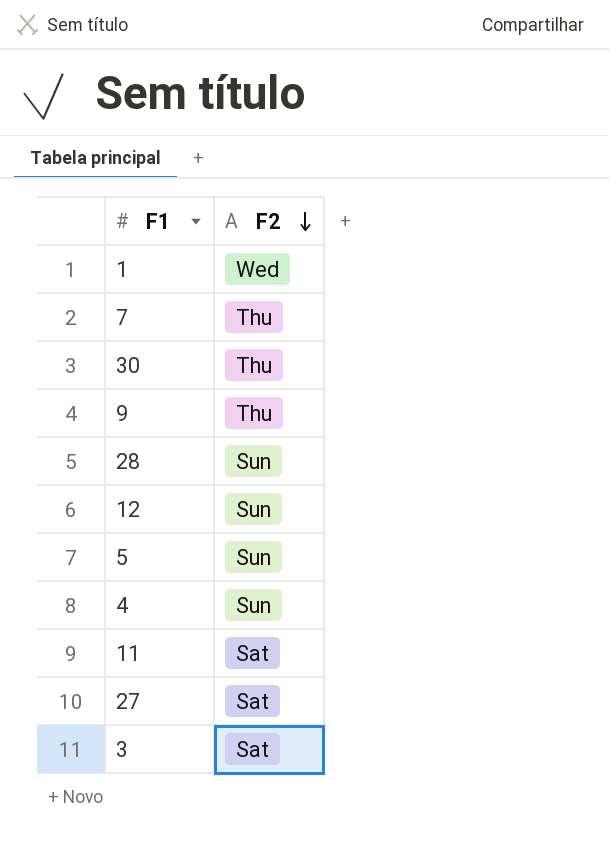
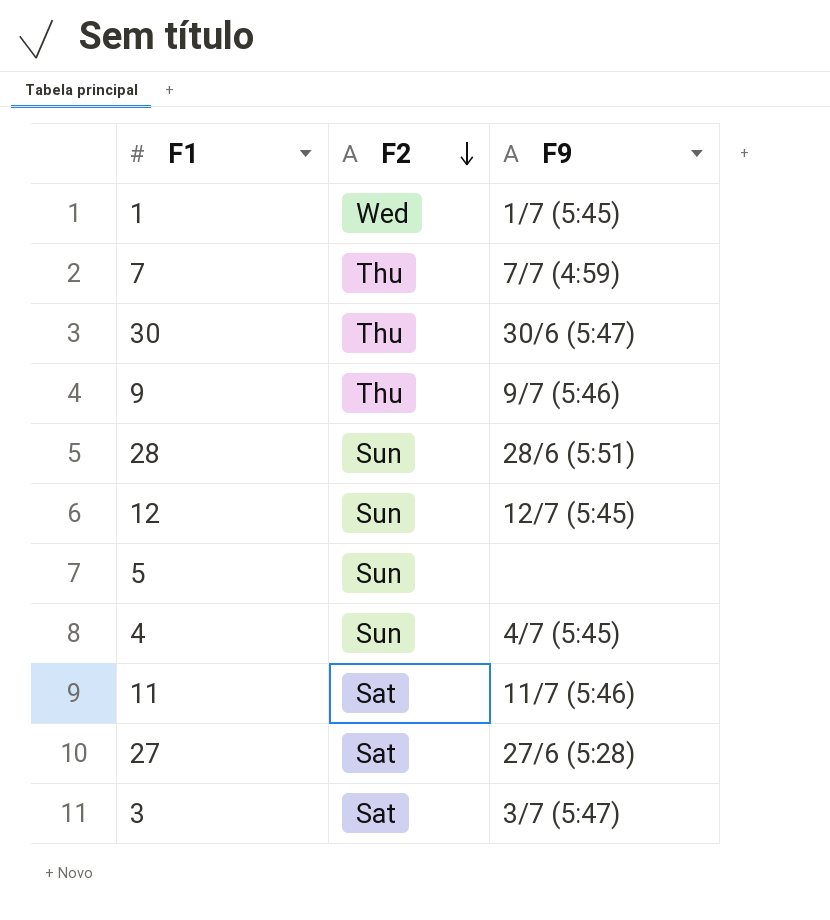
column F9 | position: none -> 3

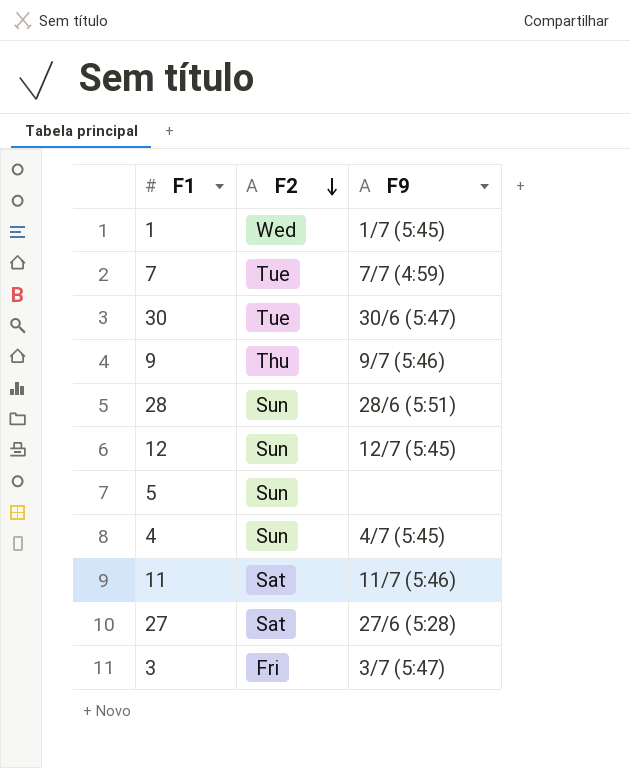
7 | F2: Thu -> Tue
30 | F2: Thu -> Tue
3 | F2: Sat -> Fri

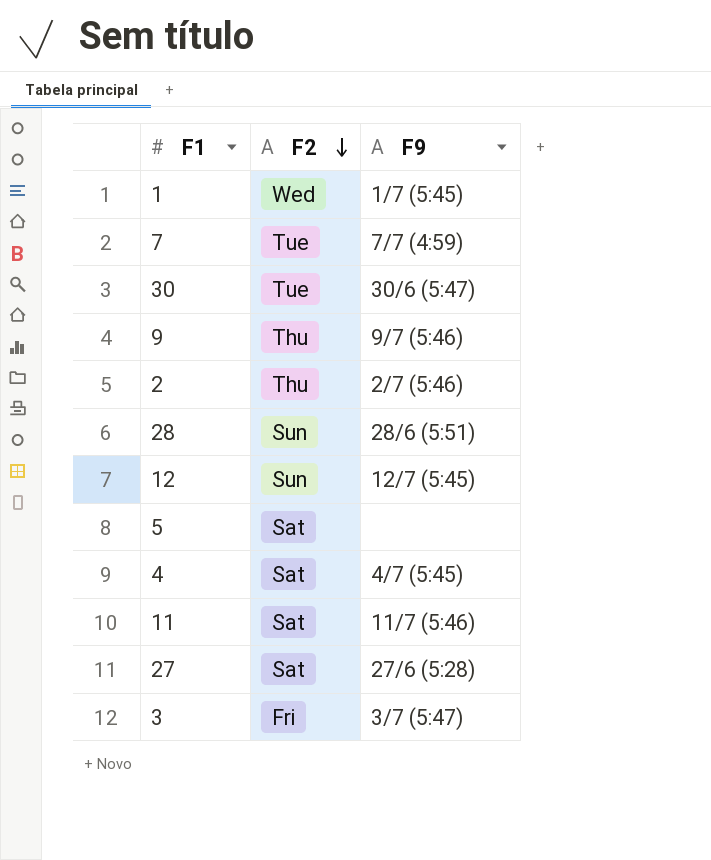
row 2: none -> Thu | 2/7 (5:46)
5 | F2: Sun -> Sat
4 | F2: Sun -> Sat

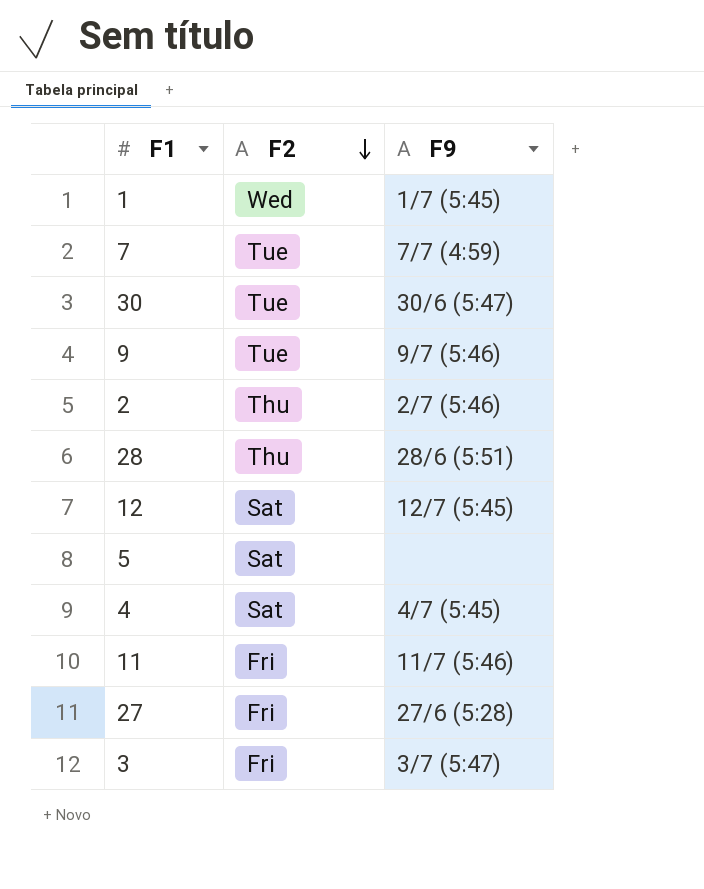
9 | F2: Thu -> Tue
28 | F2: Sun -> Thu
12 | F2: Sun -> Sat
11 | F2: Sat -> Fri
27 | F2: Sat -> Fri

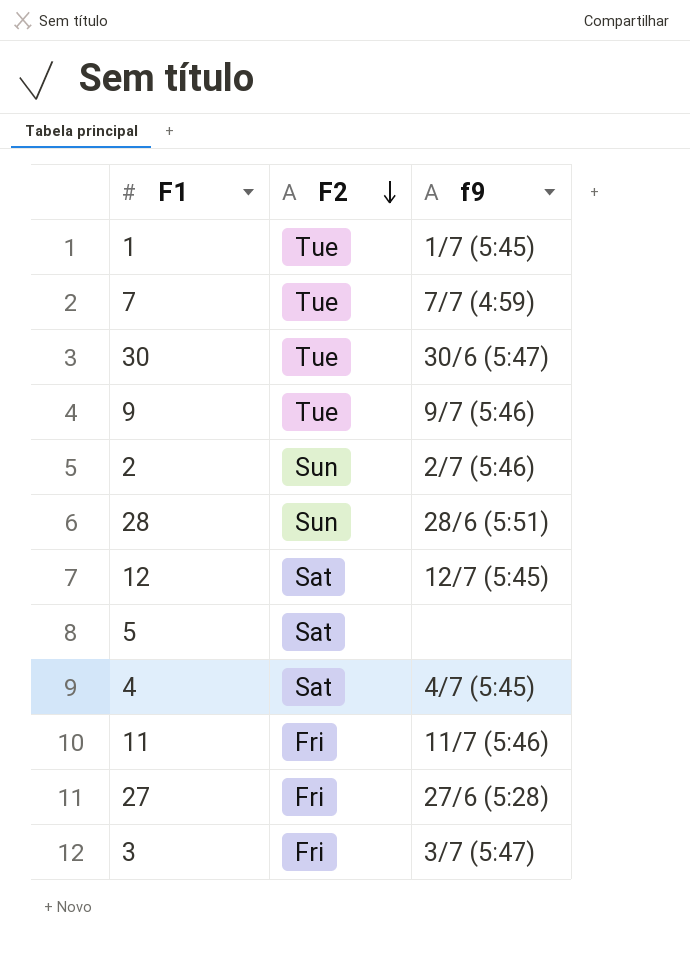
column name: F9 -> f9
1 | F2: Wed -> Tue
2 | F2: Thu -> Sun
28 | F2: Thu -> Sun

